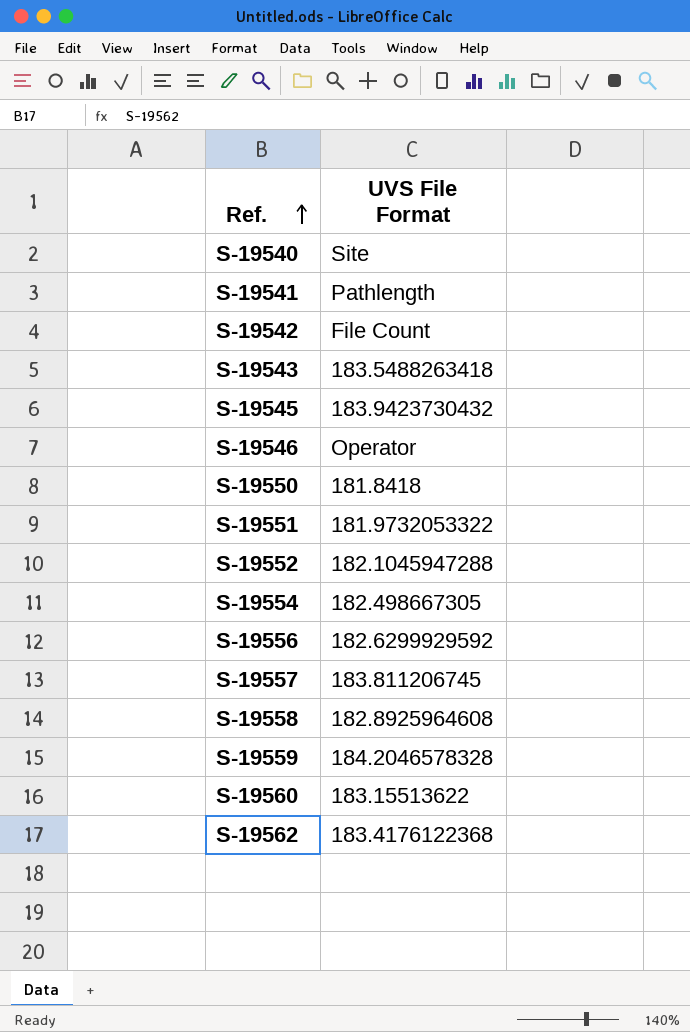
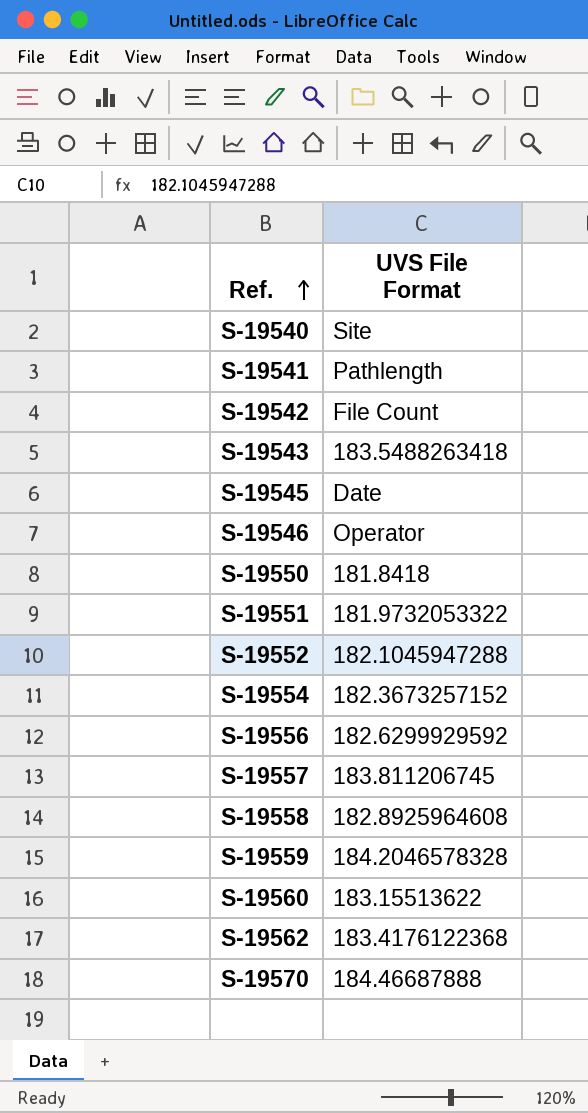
S-19545 | UVS File Format: 183.9423730432 -> Date
S-19554 | UVS File Format: 182.498667305 -> 182.3673257152
row S-19570: none -> 184.46687888

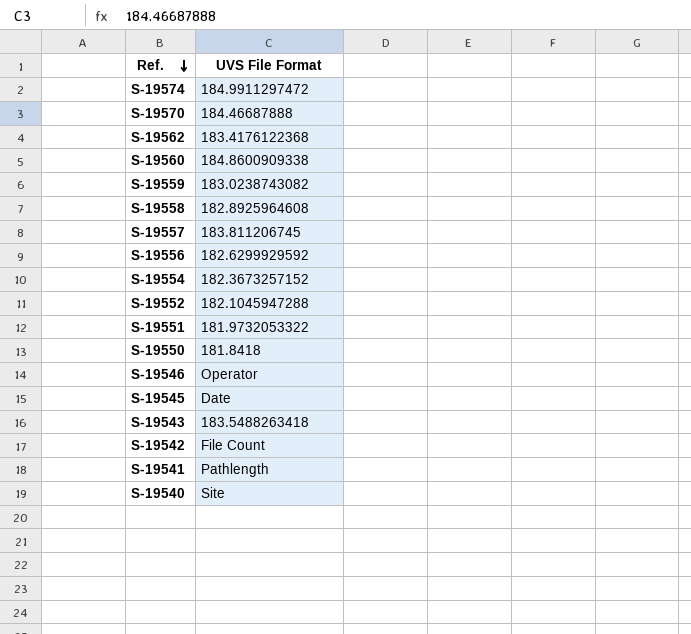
row order: Ref. ascending -> Ref. descending
row S-19574: none -> 184.9911297472
S-19560 | UVS File Format: 183.15513622 -> 184.8600909338
S-19559 | UVS File Format: 184.2046578328 -> 183.0238743082

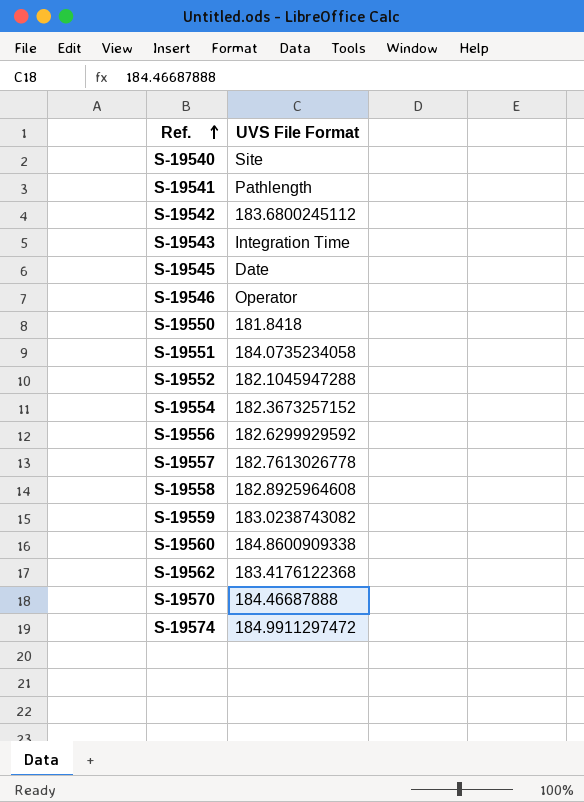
row order: Ref. descending -> Ref. ascending
S-19542 | UVS File Format: File Count -> 183.6800245112
S-19543 | UVS File Format: 183.5488263418 -> Integration Time
S-19551 | UVS File Format: 181.9732053322 -> 184.0735234058
S-19557 | UVS File Format: 183.811206745 -> 182.7613026778

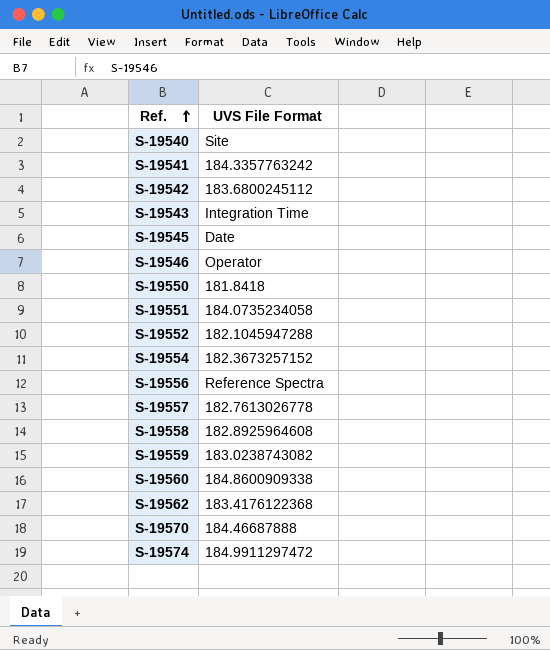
S-19541 | UVS File Format: Pathlength -> 184.3357763242
S-19556 | UVS File Format: 182.6299929592 -> Reference Spectra

